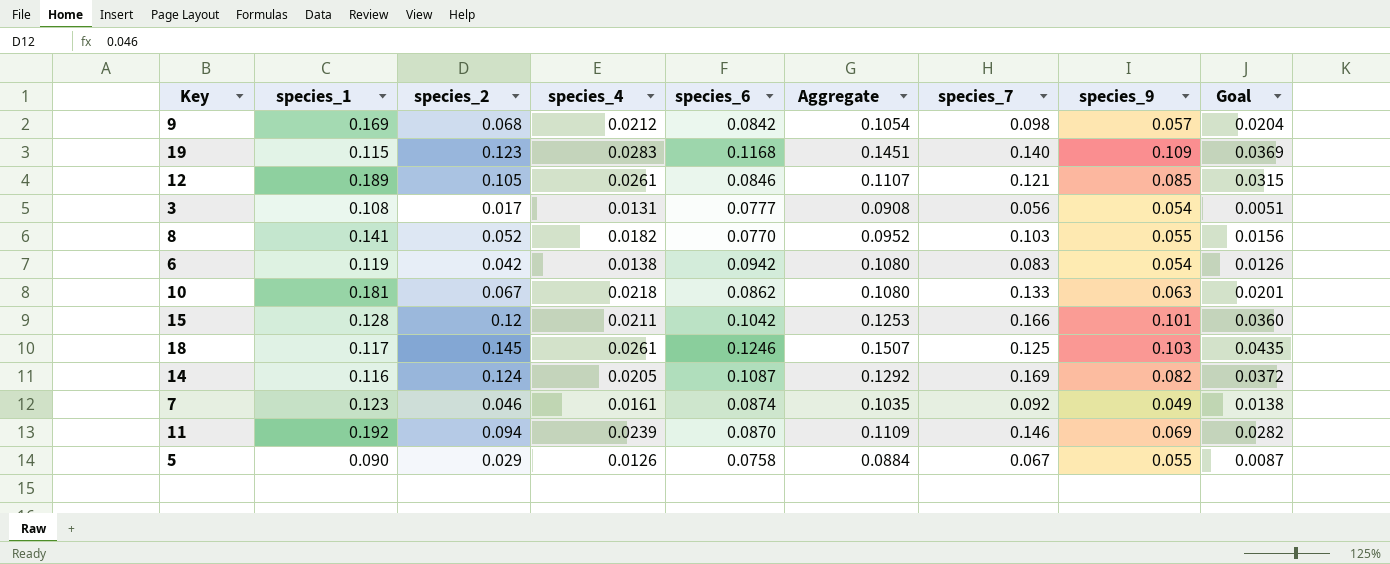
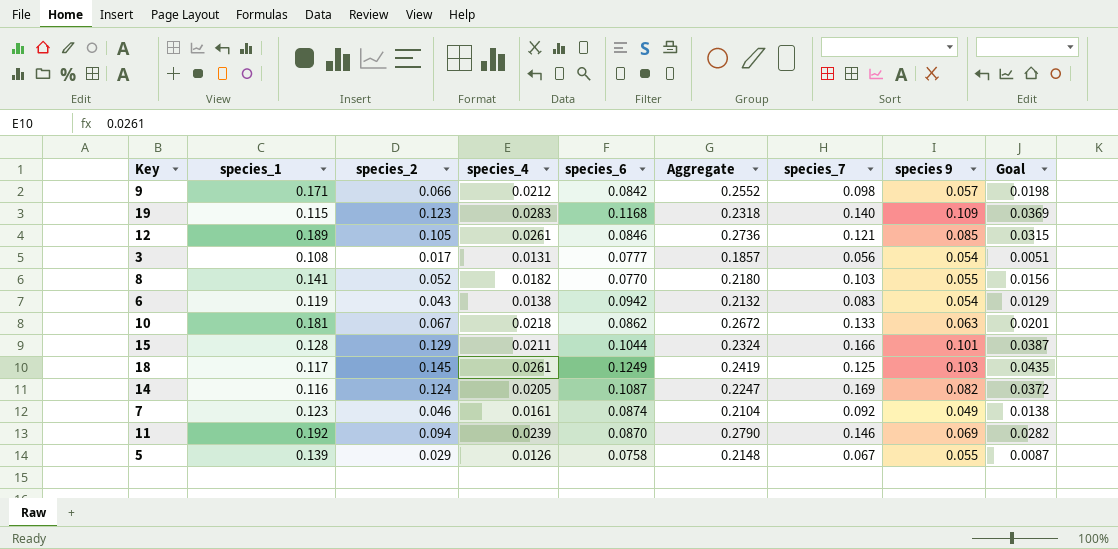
column Aggregate | formula: [species_4] + [species_6] -> [species_1] + [species_6]
column name: species_9 -> species 9
9 | species_1: 0.169 -> 0.171
9 | species_2: 0.068 -> 0.066
9 | Goal: 0.0204 -> 0.0198
6 | species_2: 0.042 -> 0.043
6 | Goal: 0.0126 -> 0.0129
15 | species_2: 0.12 -> 0.129
15 | species_6: 0.1042 -> 0.1044
15 | Goal: 0.0360 -> 0.0387
18 | species_6: 0.1246 -> 0.1249
5 | species_1: 0.090 -> 0.139

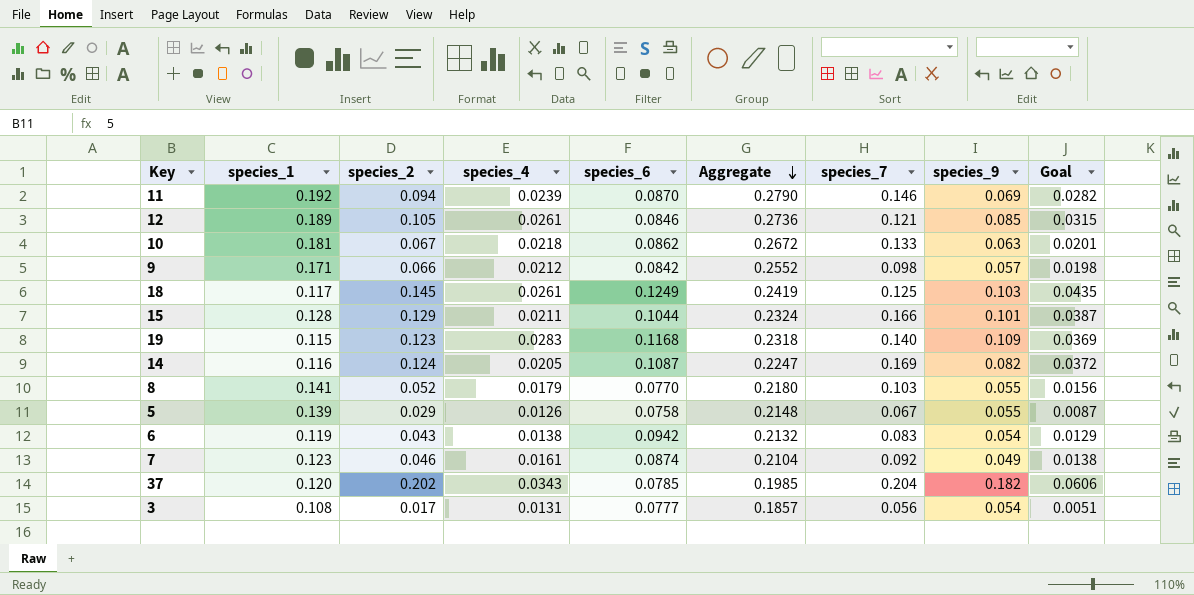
row order: none -> Aggregate descending
column name: species 9 -> species_9
8 | species_4: 0.0182 -> 0.0179
row 37: none -> 0.120 | 0.202 | 0.0343 | 0.0785 | 0.1985 | 0.204 | 0.182 | 0.0606

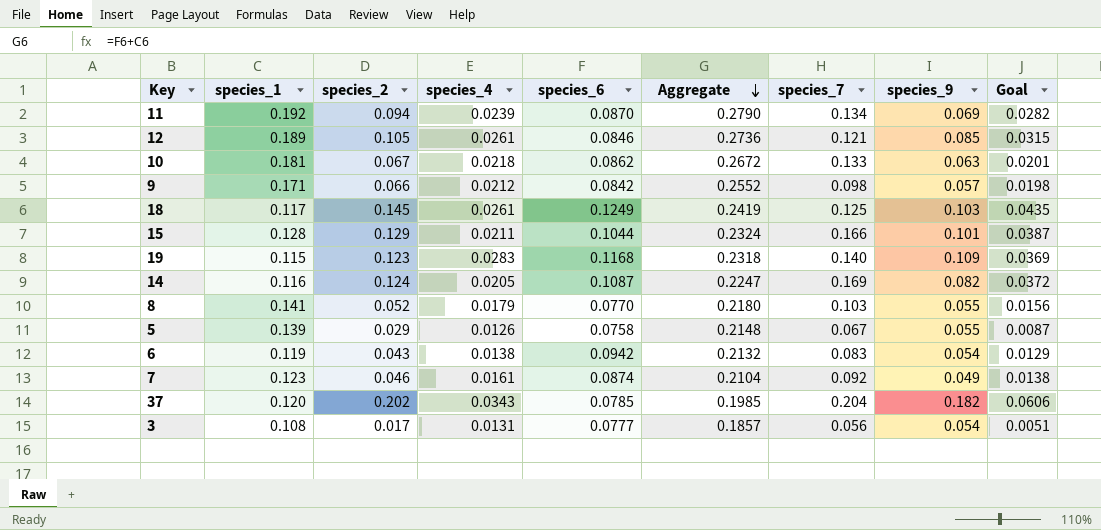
11 | species_7: 0.146 -> 0.134

